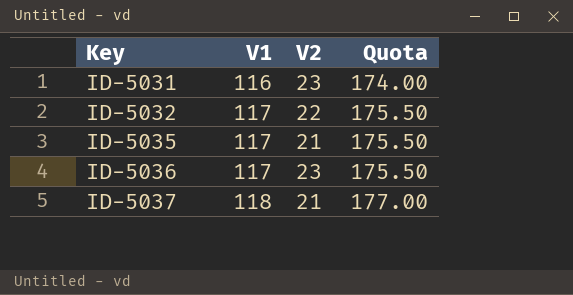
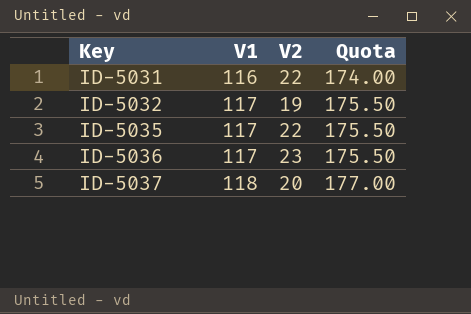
ID-5031 | V2: 23 -> 22
ID-5032 | V2: 22 -> 19
ID-5035 | V2: 21 -> 22
ID-5037 | V2: 21 -> 20

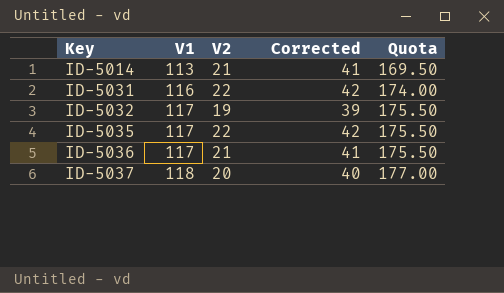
column Corrected | formula: none -> [V2] + 20
row ID-5014: none -> 113 | 21 | 41 | 169.50
ID-5036 | V2: 23 -> 21

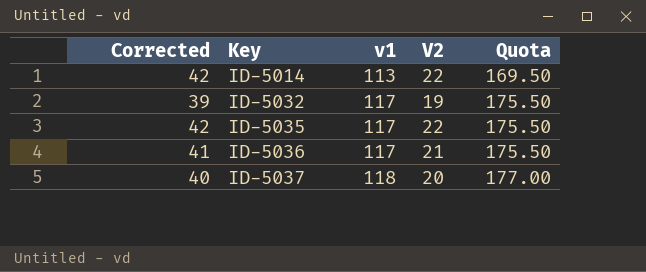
column Corrected | position: 4 -> 1
column name: V1 -> v1
row ID-5031: 116 | 22 | 42 | 174.00 -> none
ID-5014 | Corrected: 41 -> 42
ID-5014 | V2: 21 -> 22

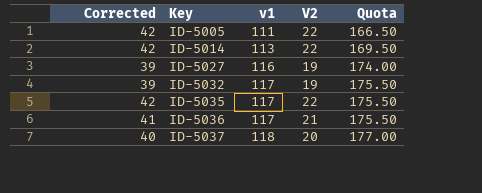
row ID-5005: none -> 42 | 111 | 22 | 166.50
row ID-5027: none -> 39 | 116 | 19 | 174.00

